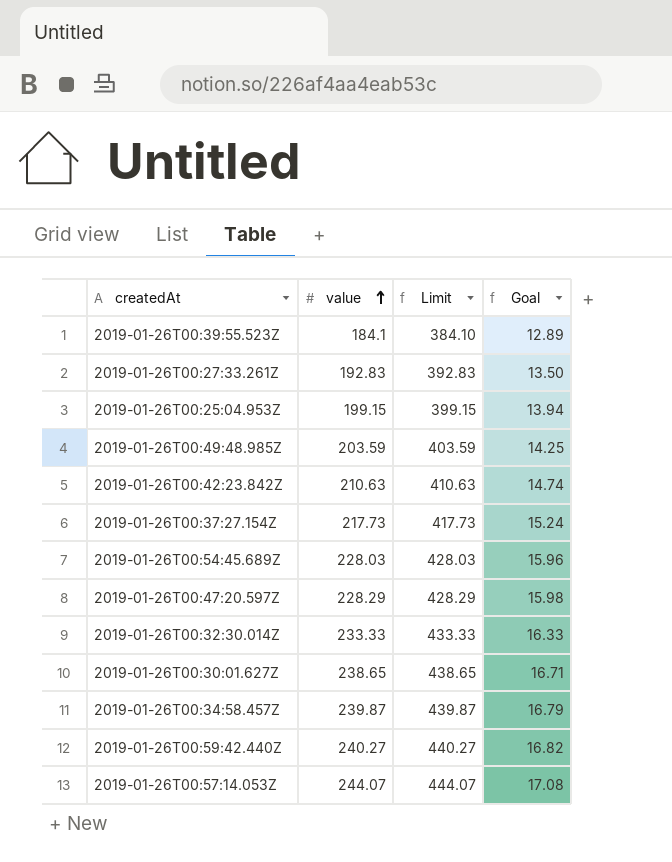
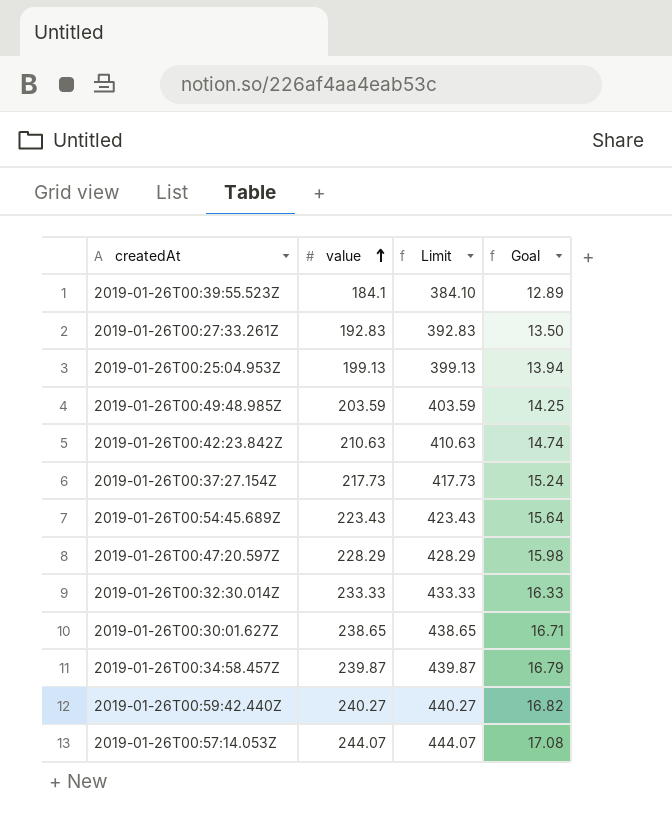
2019-01-26T00:25:04.953Z | value: 199.15 -> 199.13
2019-01-26T00:25:04.953Z | Limit: 399.15 -> 399.13
2019-01-26T00:54:45.689Z | value: 228.03 -> 223.43
2019-01-26T00:54:45.689Z | Limit: 428.03 -> 423.43
2019-01-26T00:54:45.689Z | Goal: 15.96 -> 15.64

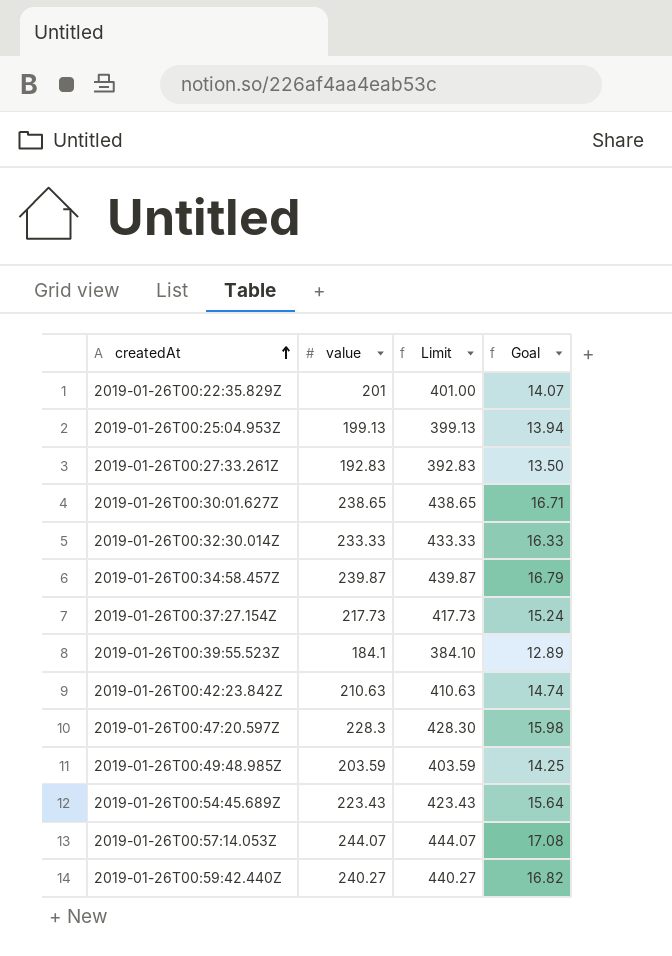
row order: value ascending -> createdAt ascending
row 2019-01-26T00:22:35.829Z: none -> 201 | 401.00 | 14.07
2019-01-26T00:47:20.597Z | value: 228.29 -> 228.3
2019-01-26T00:47:20.597Z | Limit: 428.29 -> 428.30

